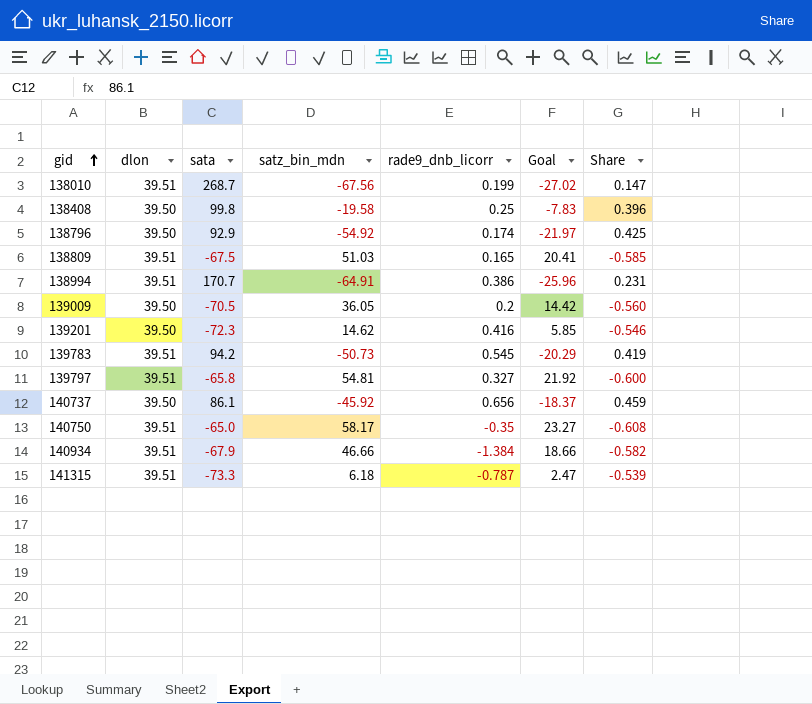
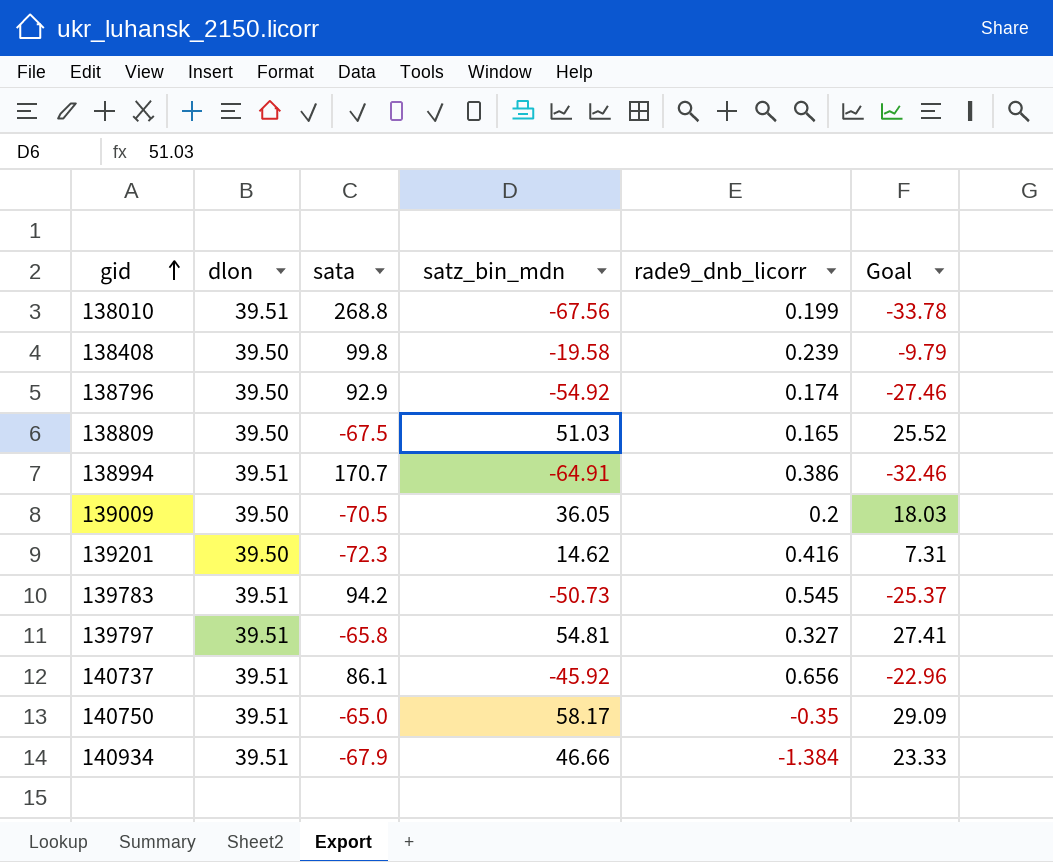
column Share | formula: [dlon] / [sata] -> none
column Goal | formula: [satz_bin_mdn] * 0.4 -> [satz_bin_mdn] * 0.5
row 141315: 39.51 | -73.3 | 6.18 | -0.787 | 2.47 | -0.539 -> none
138010 | sata: 268.7 -> 268.8
138408 | rade9_dnb_licorr: 0.25 -> 0.239
138809 | dlon: 39.51 -> 39.50
140737 | dlon: 39.50 -> 39.51

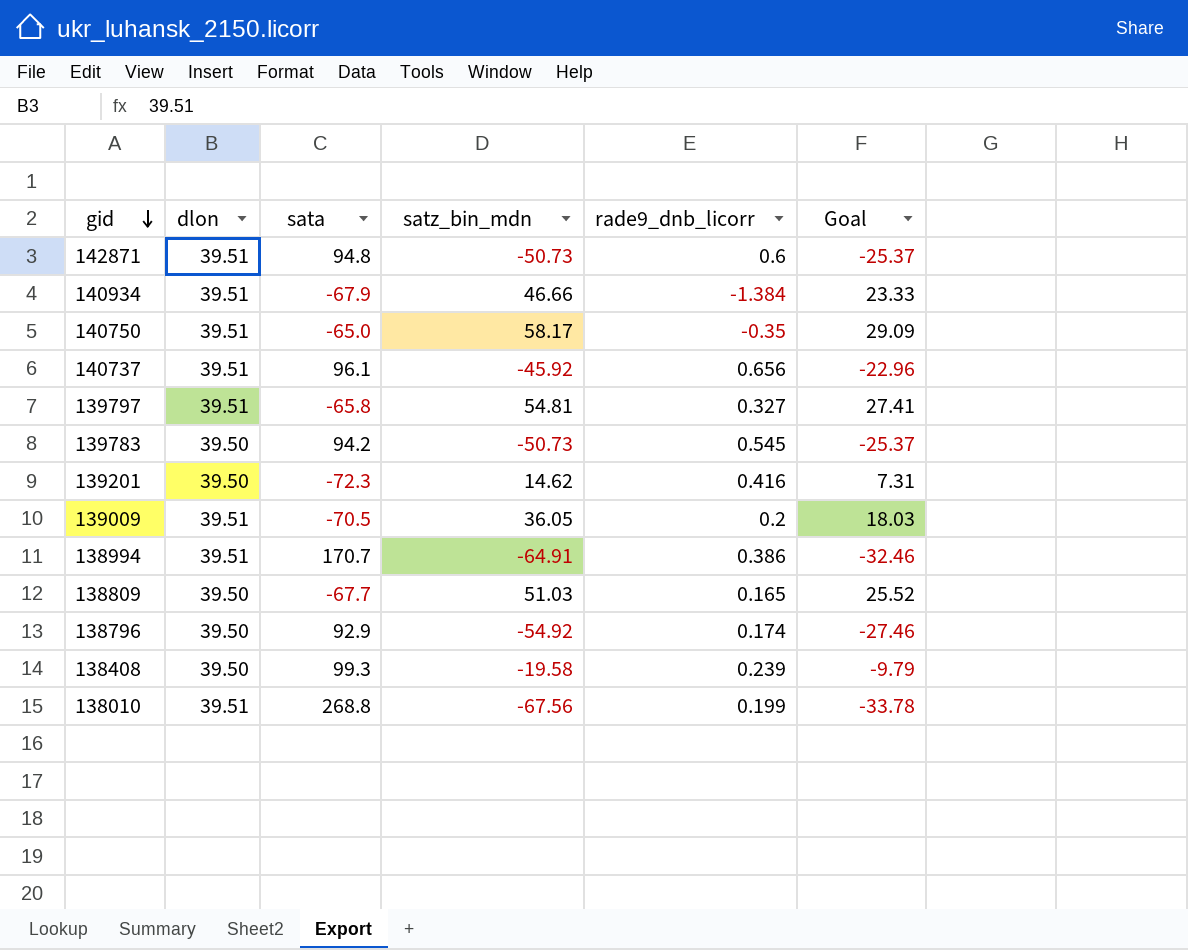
row order: gid ascending -> gid descending
row 142871: none -> 39.51 | 94.8 | -50.73 | 0.6 | -25.37
140737 | sata: 86.1 -> 96.1
139783 | dlon: 39.51 -> 39.50
139009 | dlon: 39.50 -> 39.51
138809 | sata: -67.5 -> -67.7
138408 | sata: 99.8 -> 99.3

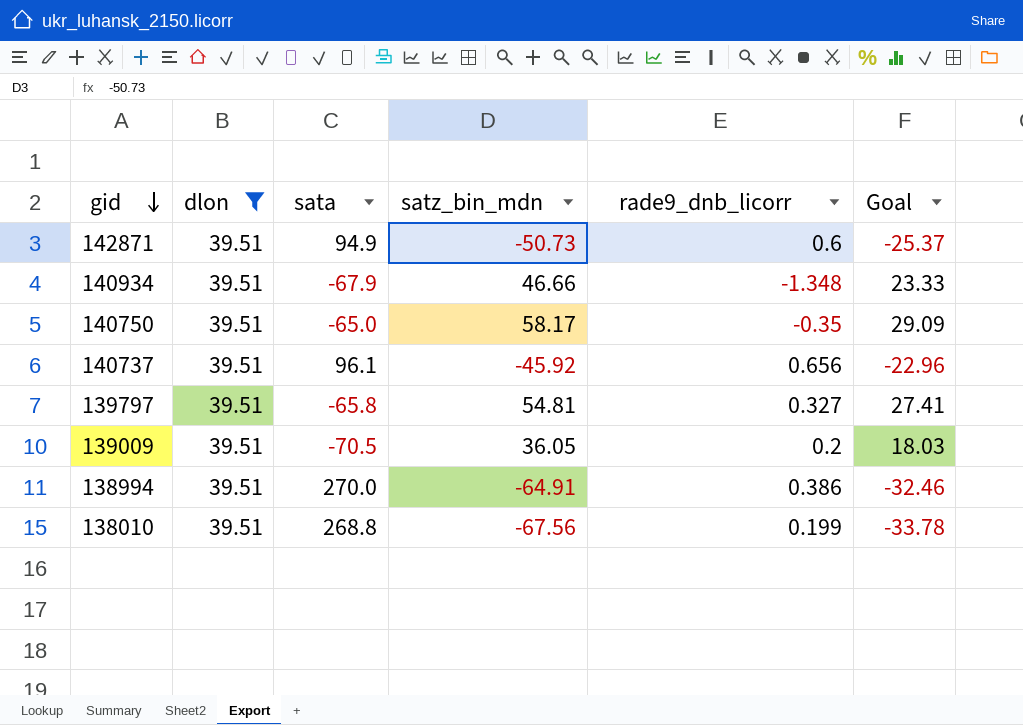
filter: none -> dlon = 39.51
142871 | sata: 94.8 -> 94.9
140934 | rade9_dnb_licorr: -1.384 -> -1.348
138994 | sata: 170.7 -> 270.0

